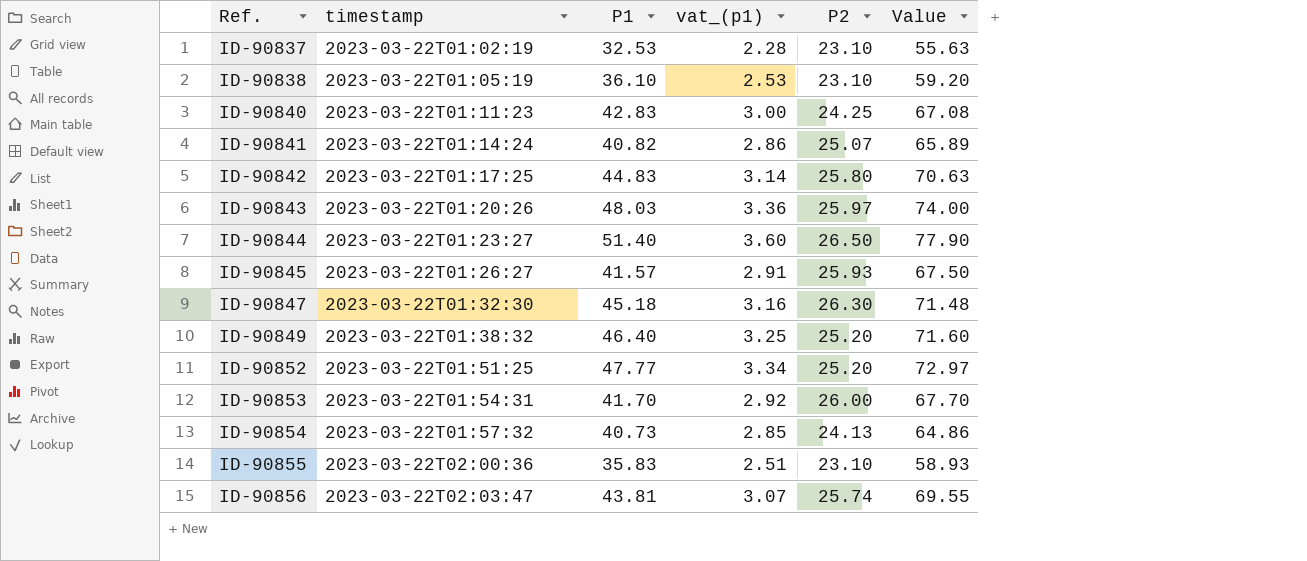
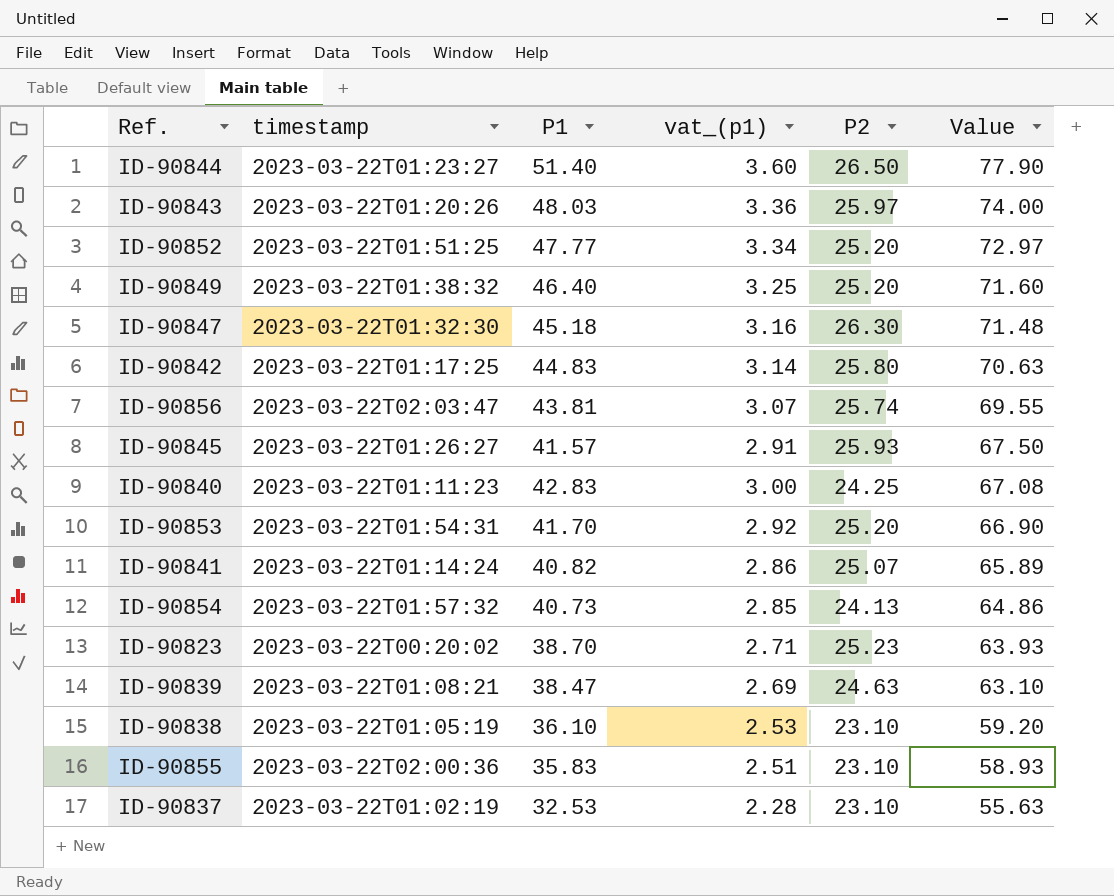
row order: Ref. ascending -> Value descending
ID-90853 | P2: 26.00 -> 25.20
ID-90853 | Value: 67.70 -> 66.90
row ID-90823: none -> 2023-03-22T00:20:02 | 38.70 | 2.71 | 25.23 | 63.93
row ID-90839: none -> 2023-03-22T01:08:21 | 38.47 | 2.69 | 24.63 | 63.10

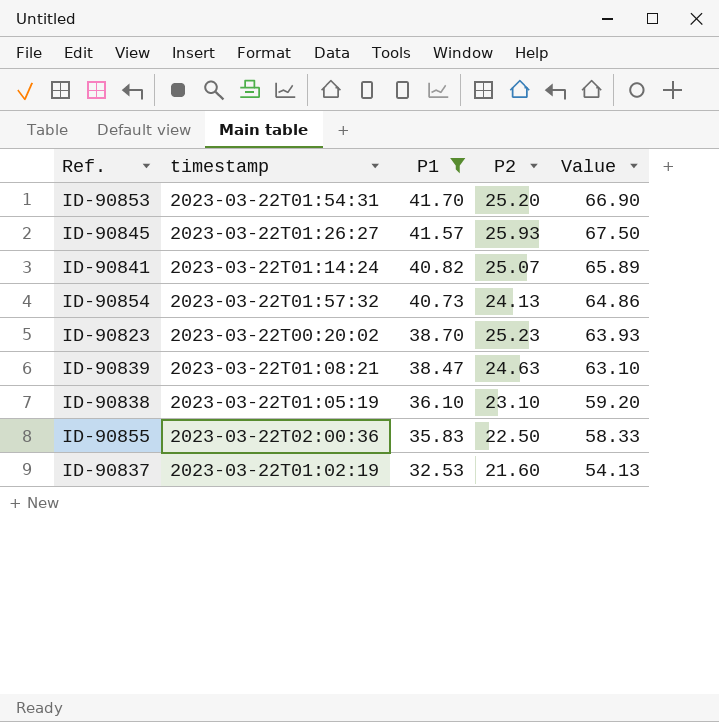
filter: none -> P1 <= 41.70
row order: Value descending -> P1 descending
column vat_(p1) | formula: [P1] * 0.07 -> none
ID-90855 | P2: 23.10 -> 22.50
ID-90855 | Value: 58.93 -> 58.33
ID-90837 | P2: 23.10 -> 21.60
ID-90837 | Value: 55.63 -> 54.13

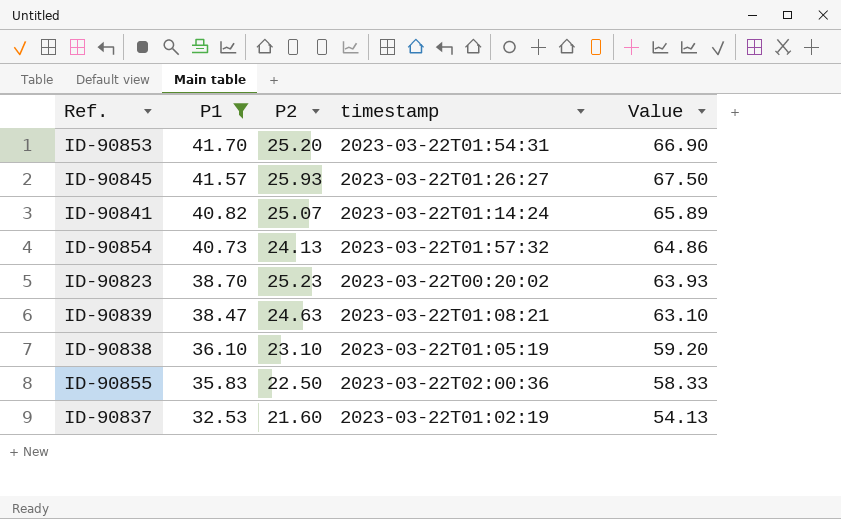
column timestamp | position: 2 -> 4

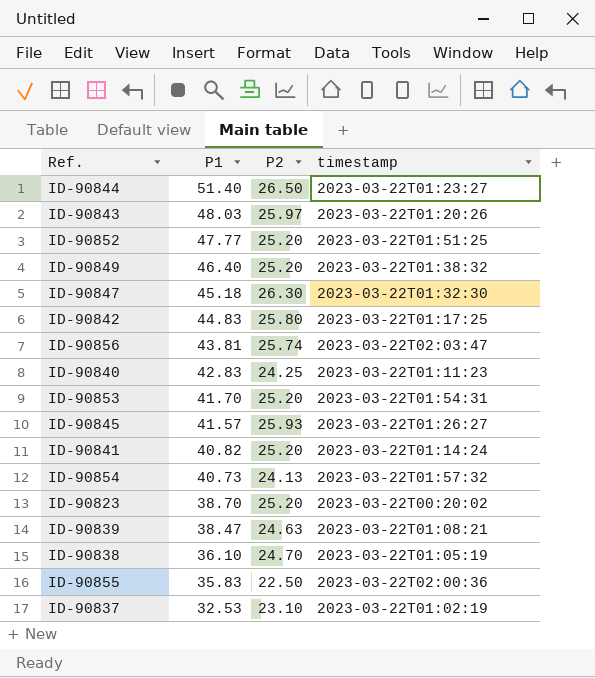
filter: P1 <= 41.70 -> none
column Value | formula: [P1] + [P2] -> none
ID-90841 | P2: 25.07 -> 25.20
ID-90823 | P2: 25.23 -> 25.20
ID-90838 | P2: 23.10 -> 24.70
ID-90837 | P2: 21.60 -> 23.10

